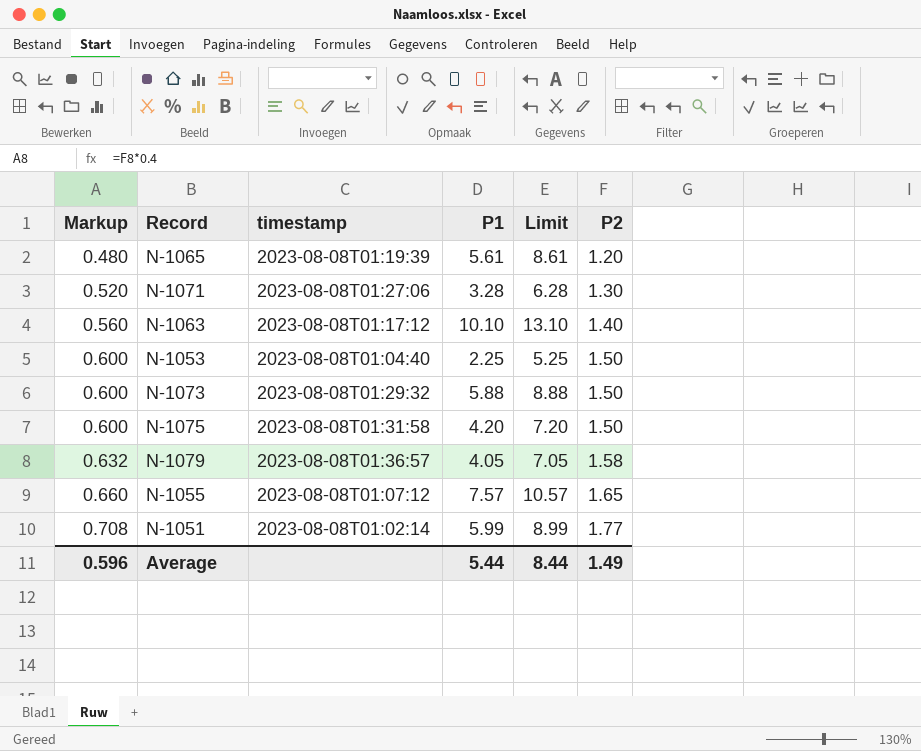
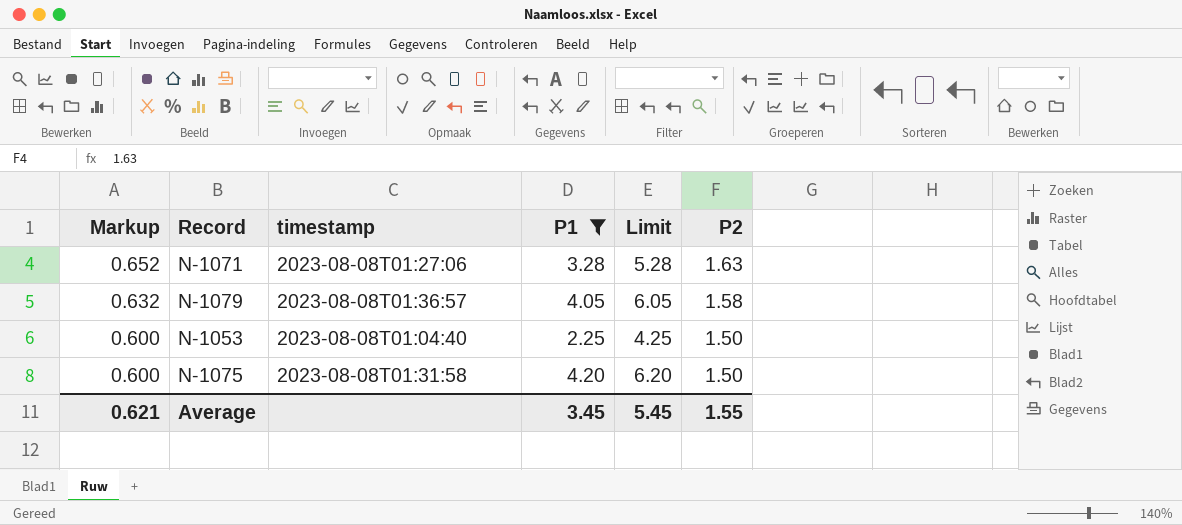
filter: none -> P1 <= 4.20
row order: Markup ascending -> Markup descending
column Limit | formula: [P1] + 3 -> [P1] + 2
N-1071 | Markup: 0.520 -> 0.652
N-1071 | P2: 1.30 -> 1.63
Average | Markup: 0.596 -> 0.621
Average | P1: 5.44 -> 3.45
Average | Limit: 8.44 -> 5.45
Average | P2: 1.49 -> 1.55

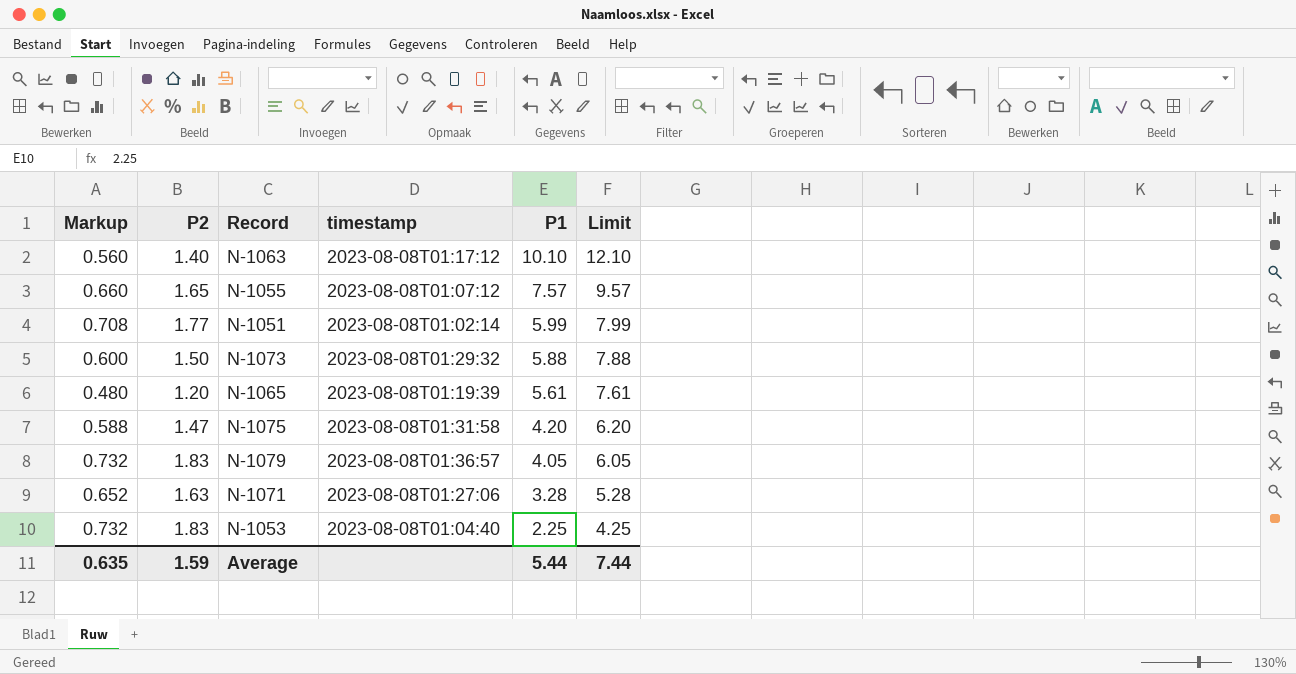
filter: P1 <= 4.20 -> none
row order: Markup descending -> P1 descending
column P2 | position: 6 -> 2
N-1075 | Markup: 0.600 -> 0.588
N-1075 | P2: 1.50 -> 1.47
N-1079 | Markup: 0.632 -> 0.732
N-1079 | P2: 1.58 -> 1.83
N-1053 | Markup: 0.600 -> 0.732
N-1053 | P2: 1.50 -> 1.83
Average | Markup: 0.621 -> 0.635
Average | P2: 1.55 -> 1.59
Average | P1: 3.45 -> 5.44
Average | Limit: 5.45 -> 7.44

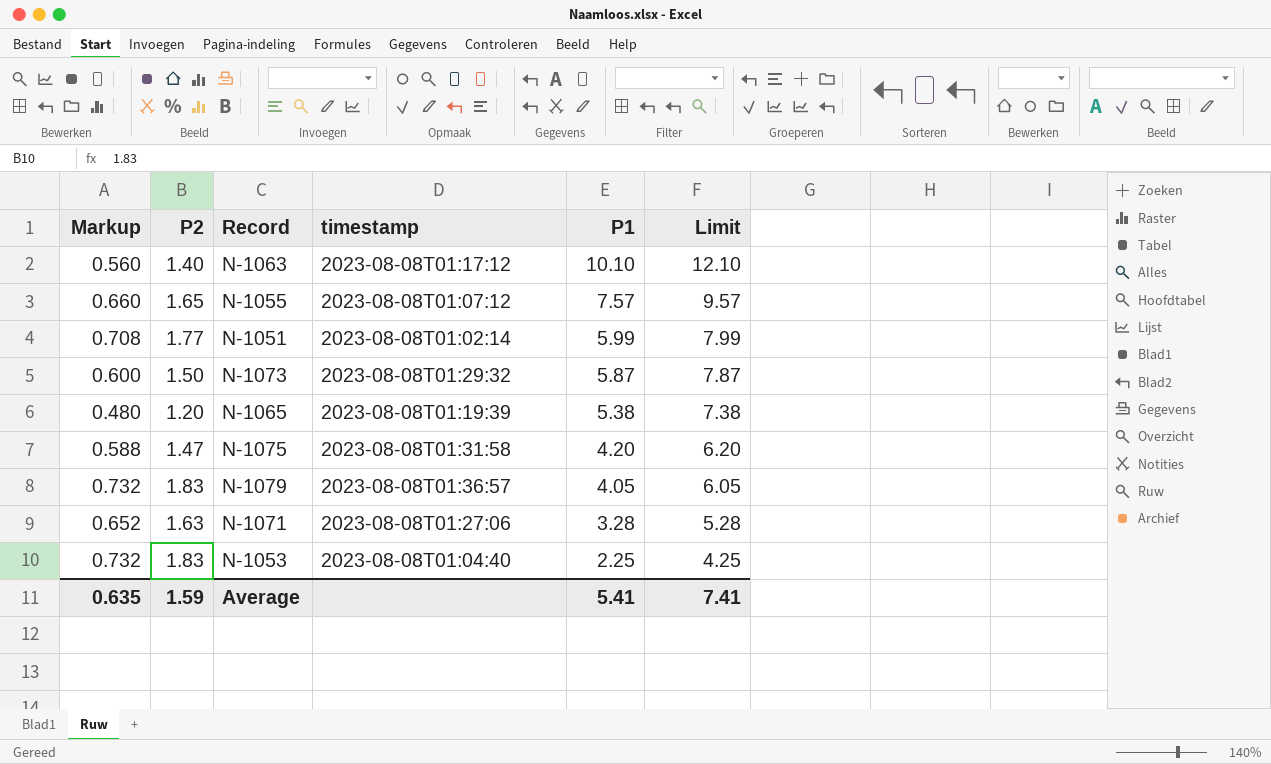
N-1073 | P1: 5.88 -> 5.87
N-1073 | Limit: 7.88 -> 7.87
N-1065 | P1: 5.61 -> 5.38
N-1065 | Limit: 7.61 -> 7.38
Average | P1: 5.44 -> 5.41
Average | Limit: 7.44 -> 7.41

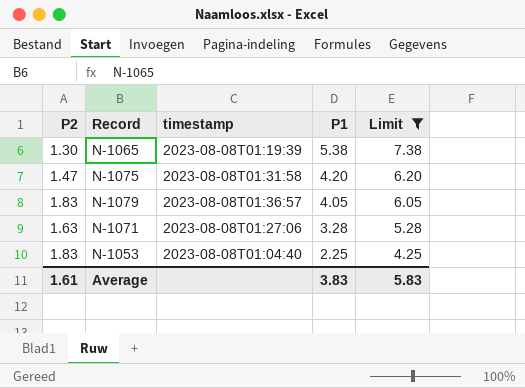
filter: none -> Limit <= 7.38
column Markup | formula: [P2] * 0.4 -> none
N-1065 | P2: 1.20 -> 1.30
Average | P2: 1.59 -> 1.61
Average | P1: 5.41 -> 3.83
Average | Limit: 7.41 -> 5.83

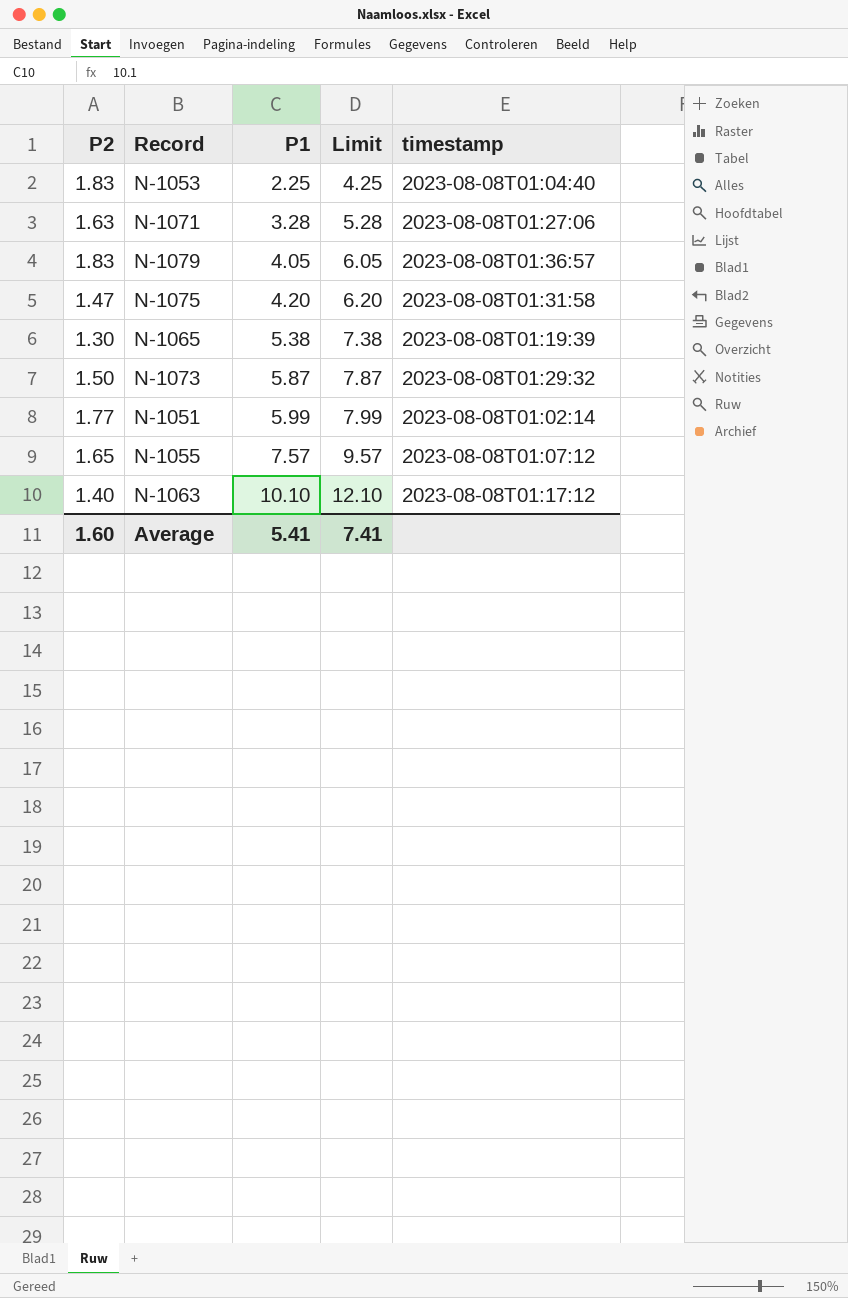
filter: Limit <= 7.38 -> none
row order: P1 descending -> P1 ascending
column timestamp | position: 3 -> 5
Average | P2: 1.61 -> 1.60
Average | P1: 3.83 -> 5.41
Average | Limit: 5.83 -> 7.41

